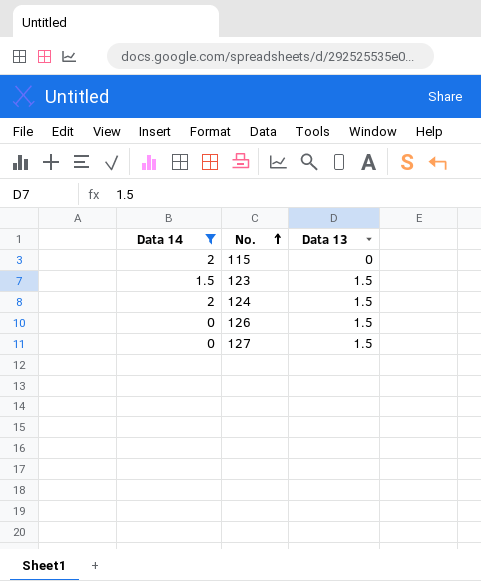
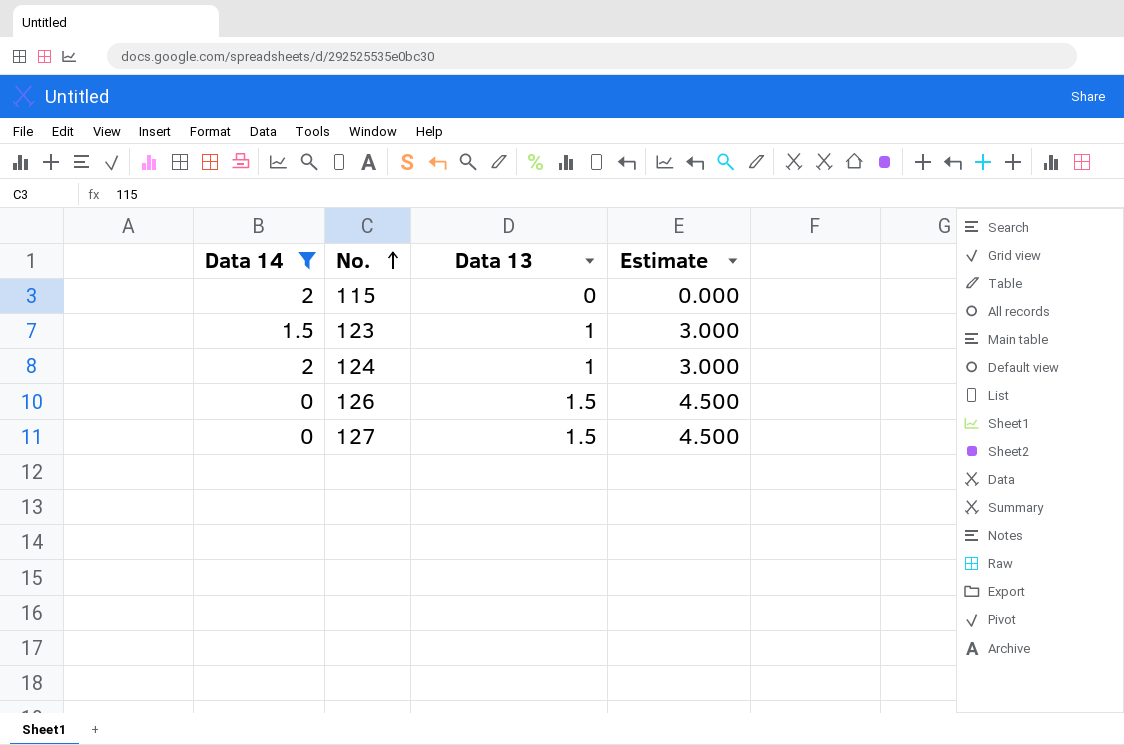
column Estimate | formula: none -> [Data 13] * 3
123 | Data 13: 1.5 -> 1
124 | Data 13: 1.5 -> 1

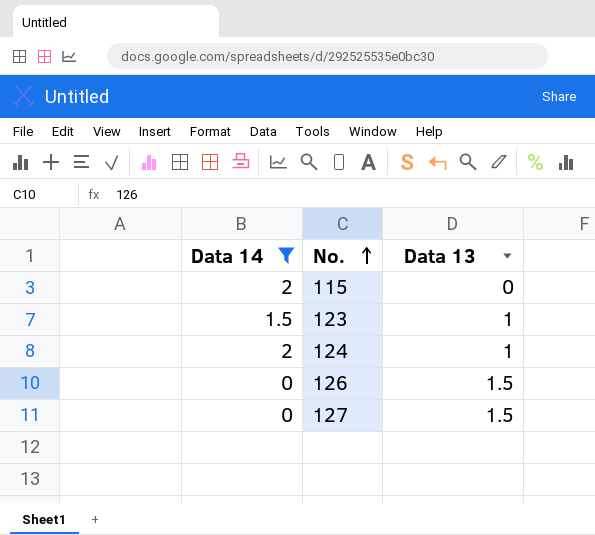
column Estimate | formula: [Data 13] * 3 -> none

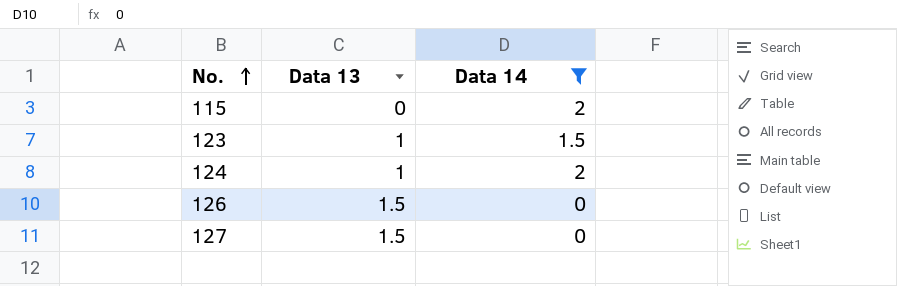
column Data 14 | position: 1 -> 3

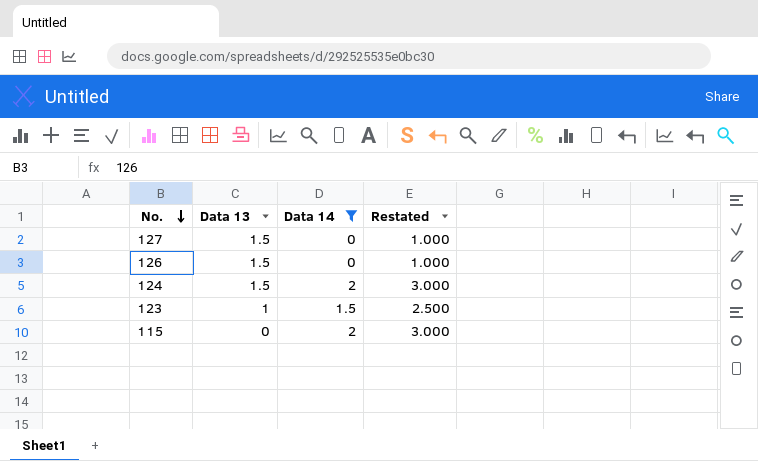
row order: No. ascending -> No. descending
column Restated | formula: none -> [Data 14] + 1
124 | Data 13: 1 -> 1.5

